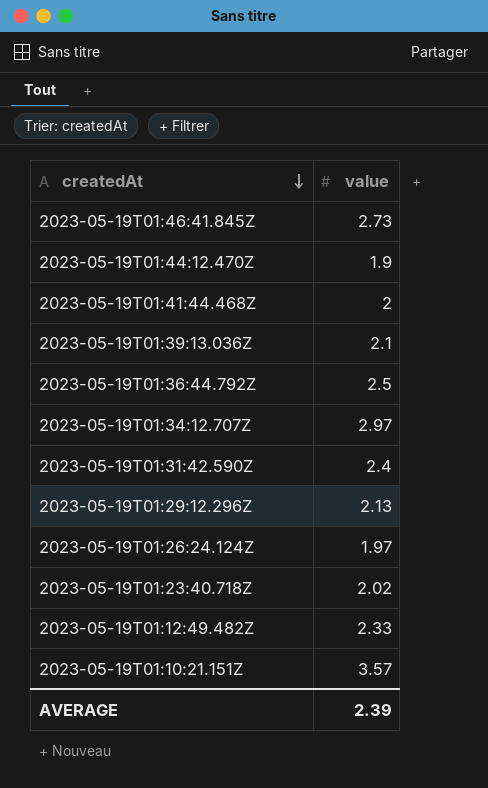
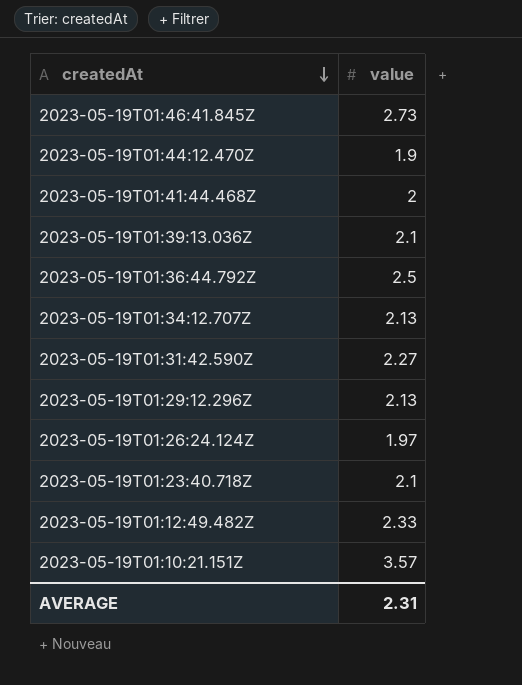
2023-05-19T01:34:12.707Z | value: 2.97 -> 2.13
2023-05-19T01:31:42.590Z | value: 2.4 -> 2.27
2023-05-19T01:23:40.718Z | value: 2.02 -> 2.1
AVERAGE | value: 2.39 -> 2.31

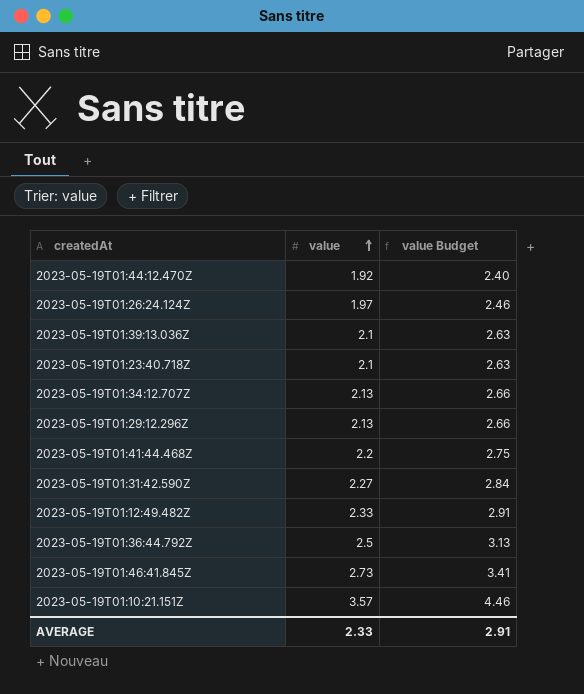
row order: createdAt descending -> value ascending
column value Budget | formula: none -> [value] * 1.25
2023-05-19T01:44:12.470Z | value: 1.9 -> 1.92
2023-05-19T01:41:44.468Z | value: 2 -> 2.2
AVERAGE | value: 2.31 -> 2.33

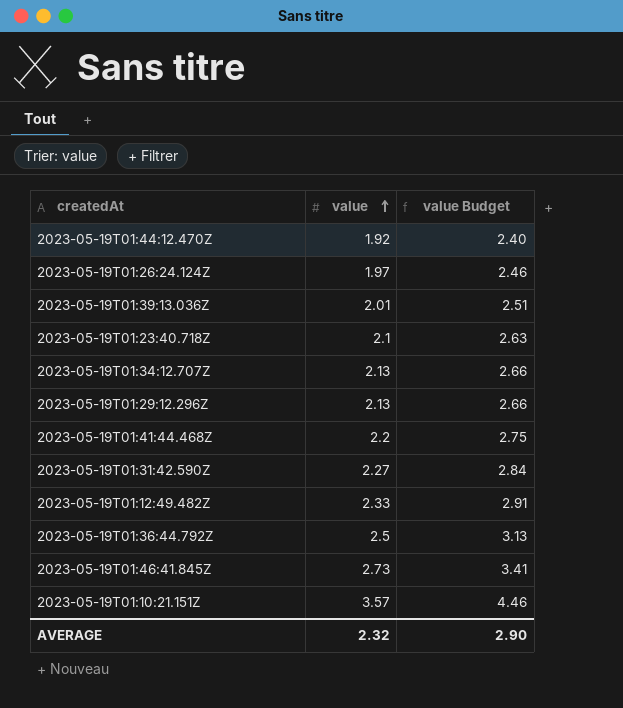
2023-05-19T01:39:13.036Z | value: 2.1 -> 2.01
2023-05-19T01:39:13.036Z | value Budget: 2.63 -> 2.51
AVERAGE | value: 2.33 -> 2.32
AVERAGE | value Budget: 2.91 -> 2.90

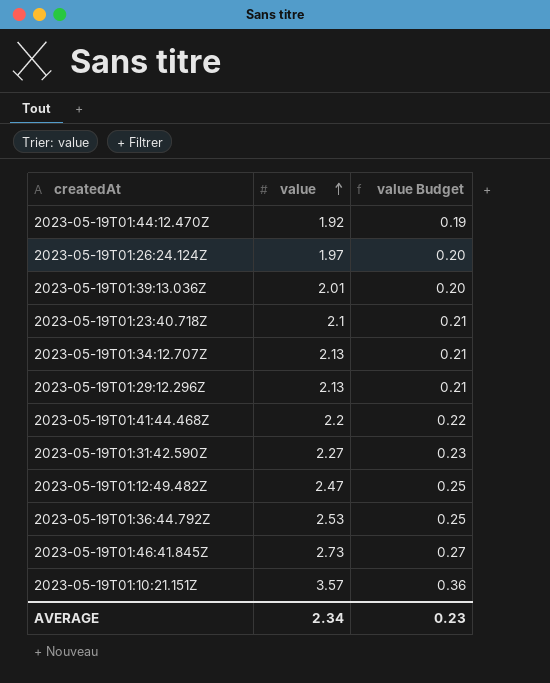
column value Budget | formula: [value] * 1.25 -> [value] * 0.1
2023-05-19T01:12:49.482Z | value: 2.33 -> 2.47
2023-05-19T01:36:44.792Z | value: 2.5 -> 2.53
AVERAGE | value: 2.32 -> 2.34
AVERAGE | value Budget: 2.90 -> 0.23

